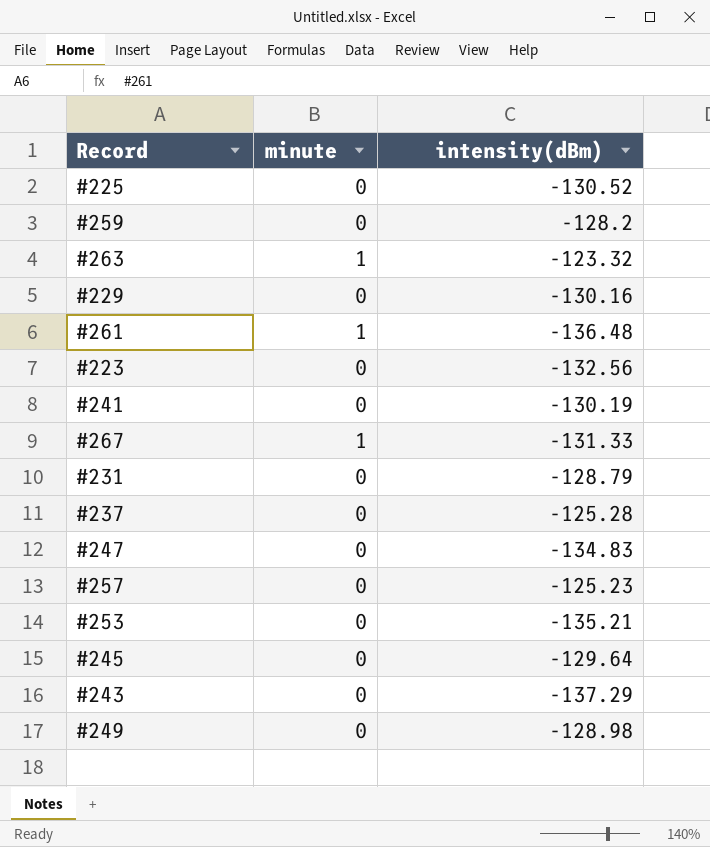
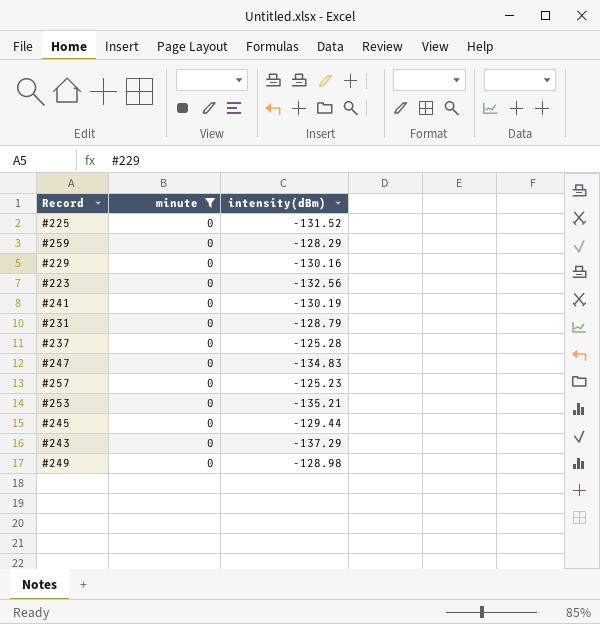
filter: none -> minute = 0
#225 | intensity(dBm): -130.52 -> -131.52
#259 | intensity(dBm): -128.2 -> -128.29
#245 | intensity(dBm): -129.64 -> -129.44

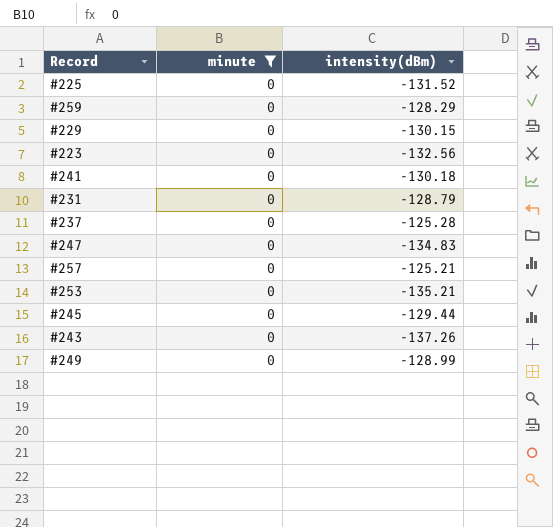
#229 | intensity(dBm): -130.16 -> -130.15
#241 | intensity(dBm): -130.19 -> -130.18
#257 | intensity(dBm): -125.23 -> -125.21
#243 | intensity(dBm): -137.29 -> -137.26
#249 | intensity(dBm): -128.98 -> -128.99

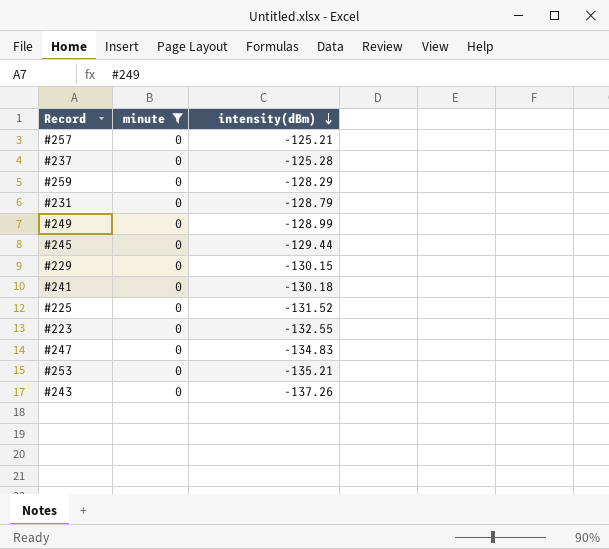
row order: none -> intensity(dBm) descending
#223 | intensity(dBm): -132.56 -> -132.55

